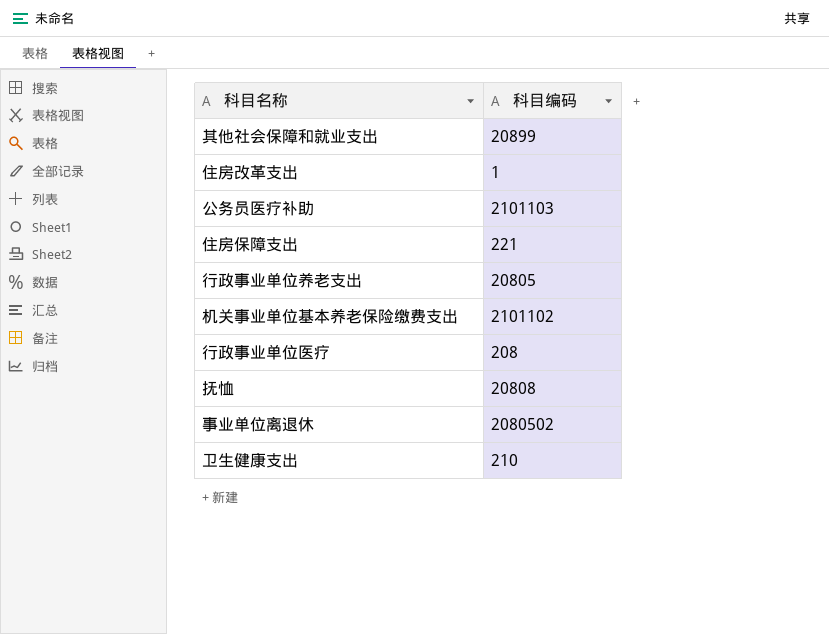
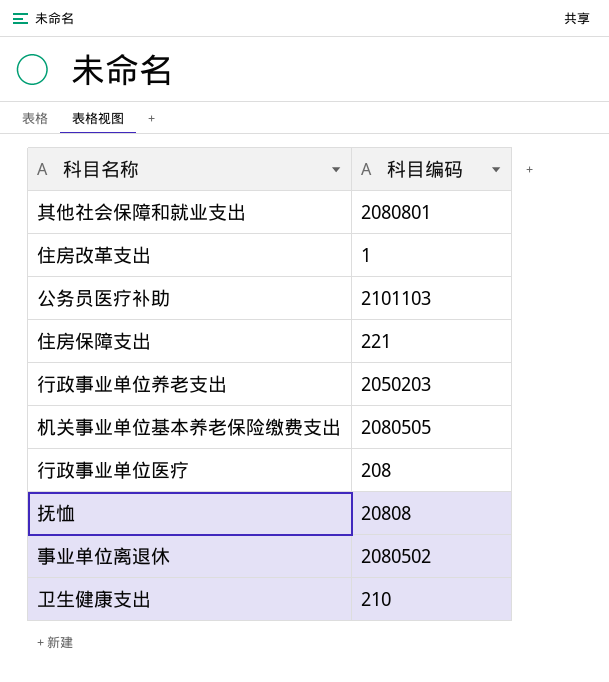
其他社会保障和就业支出 | 科目编码: 20899 -> 2080801
行政事业单位养老支出 | 科目编码: 20805 -> 2050203
机关事业单位基本养老保险缴费支出 | 科目编码: 2101102 -> 2080505

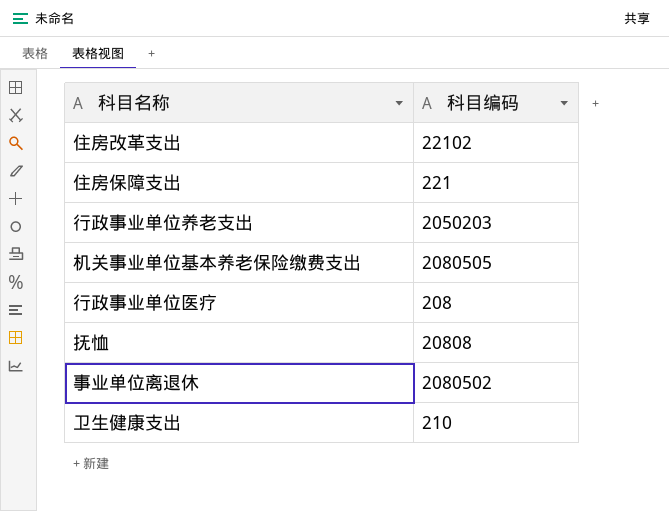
row 其他社会保障和就业支出: 2080801 -> none
row 公务员医疗补助: 2101103 -> none
住房改革支出 | 科目编码: 1 -> 22102

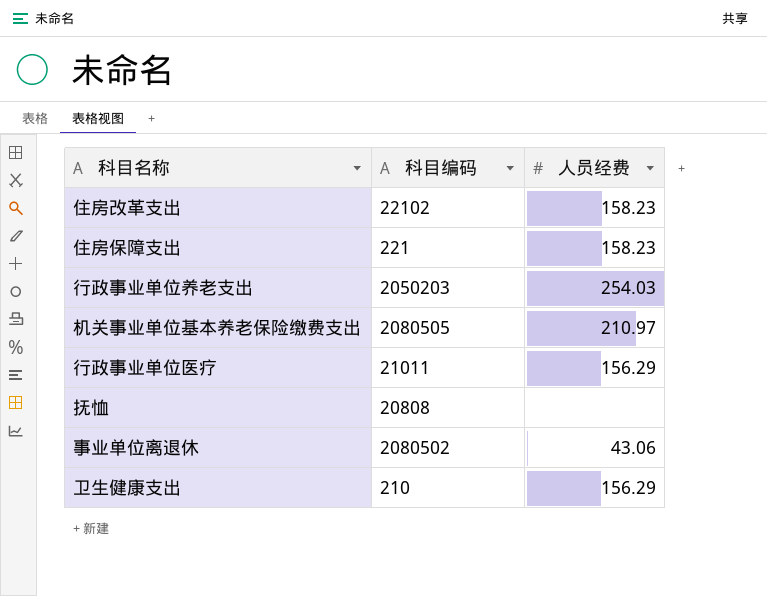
column 人员经费 | position: none -> 3
行政事业单位医疗 | 科目编码: 208 -> 21011

